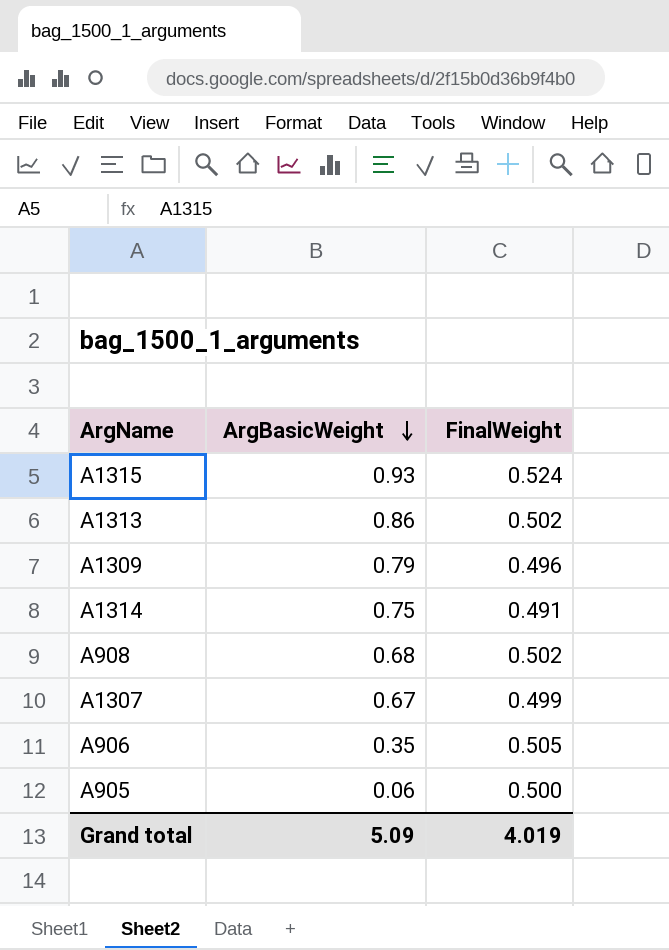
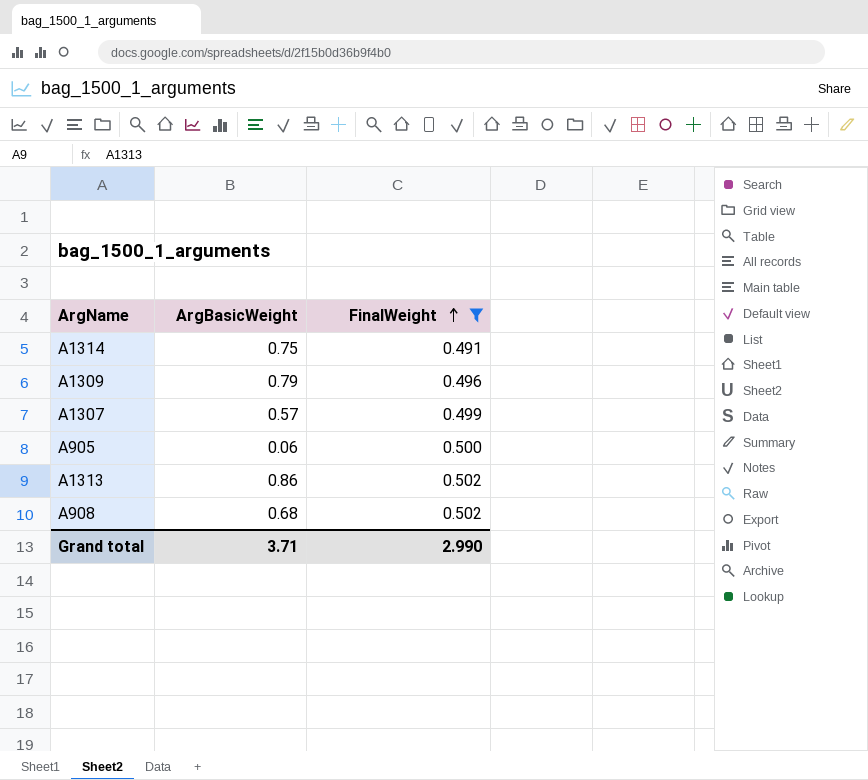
filter: none -> FinalWeight <= 0.502
row order: ArgBasicWeight descending -> FinalWeight ascending
A1307 | ArgBasicWeight: 0.67 -> 0.57
Grand total | ArgBasicWeight: 5.09 -> 3.71
Grand total | FinalWeight: 4.019 -> 2.990

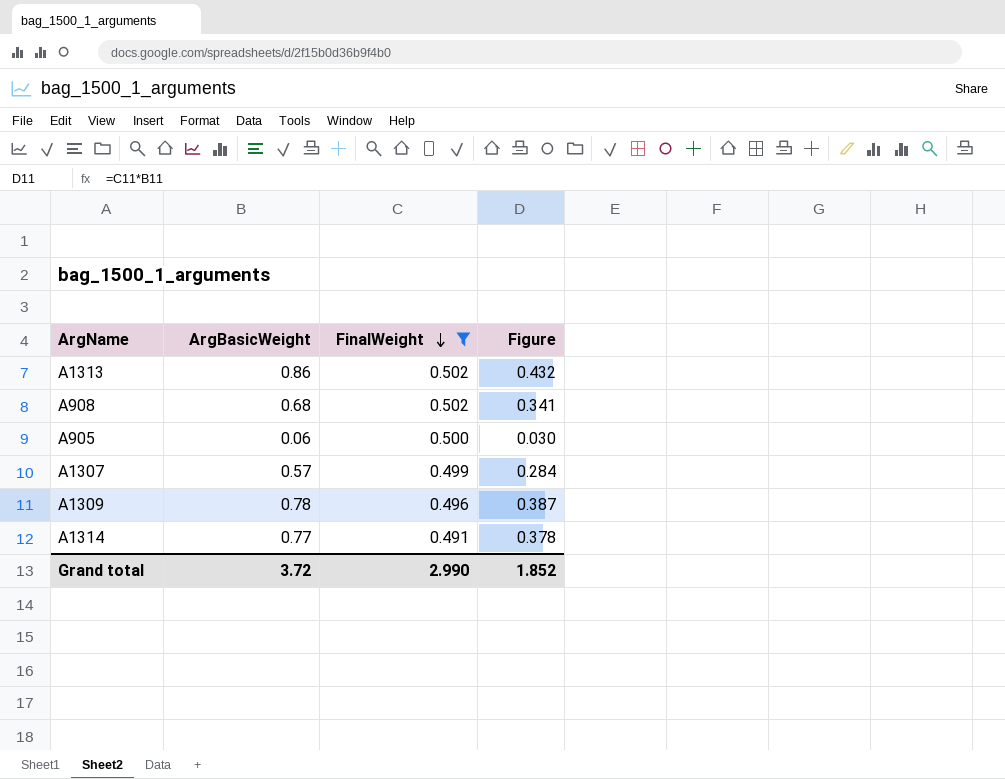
row order: FinalWeight ascending -> FinalWeight descending
column Figure | formula: none -> [ArgBasicWeight] * [FinalWeight]
A1309 | ArgBasicWeight: 0.79 -> 0.78
A1314 | ArgBasicWeight: 0.75 -> 0.77
Grand total | ArgBasicWeight: 3.71 -> 3.72

